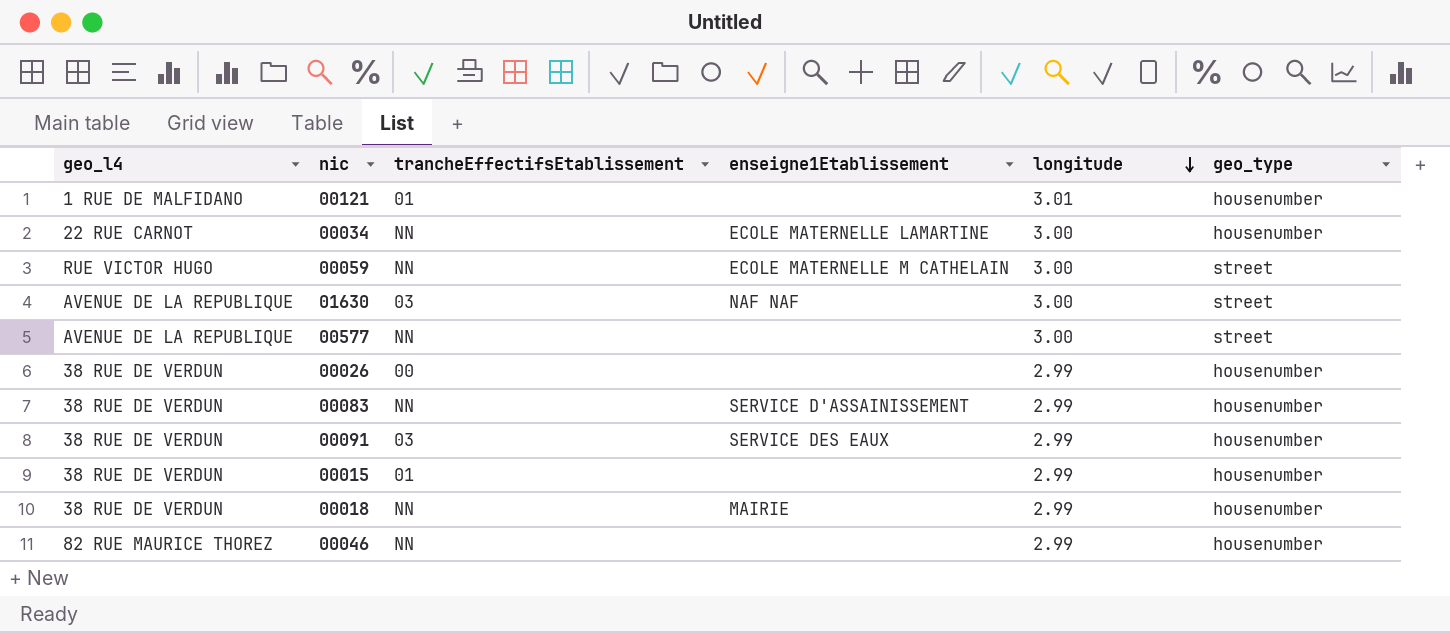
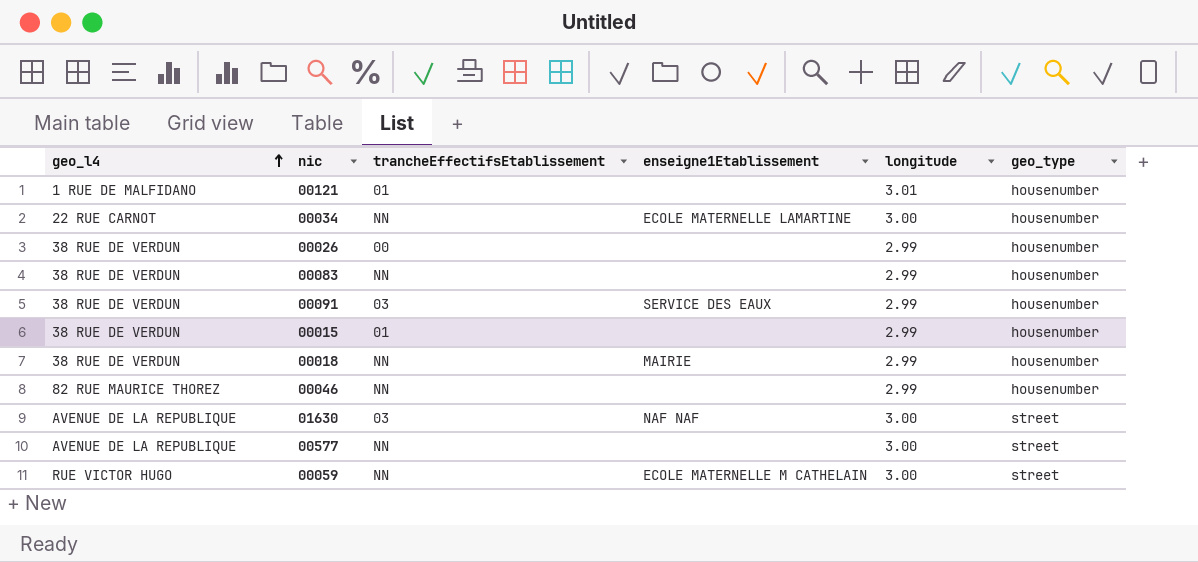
row order: longitude descending -> geo_l4 ascending
00083 | enseigne1Etablissement: SERVICE D'ASSAINISSEMENT -> none

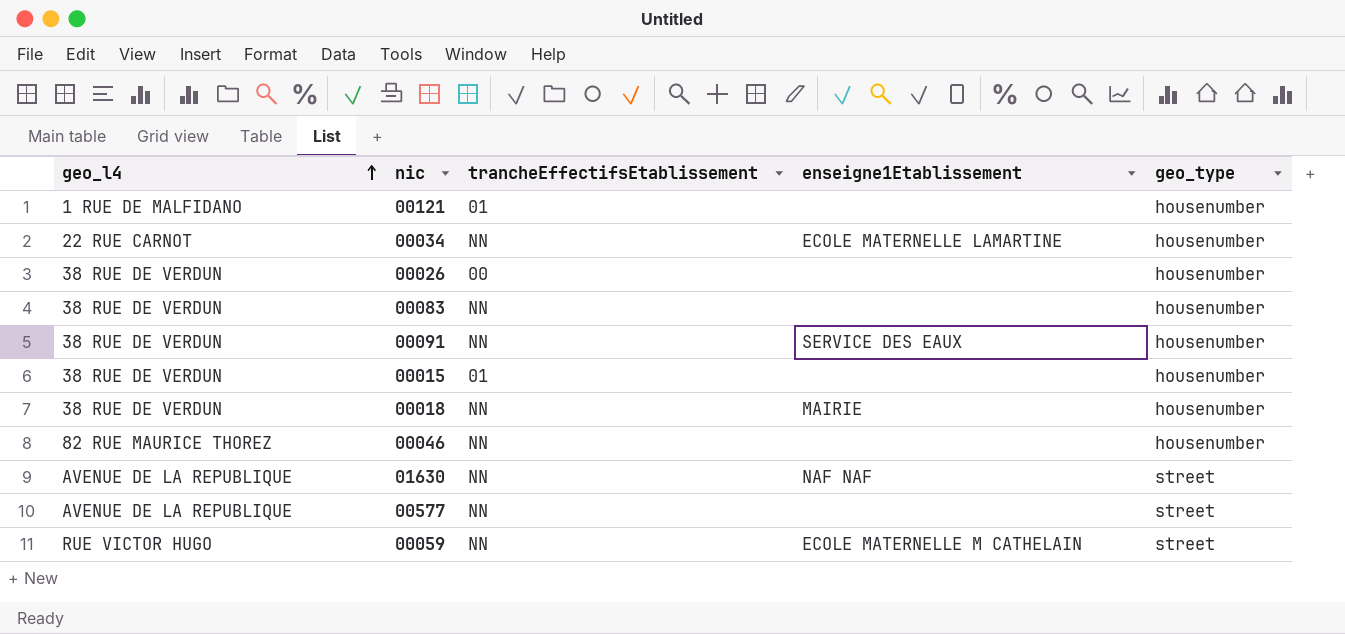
column longitude | position: 5 -> none
00091 | trancheEffectifsEtablissement: 03 -> NN
01630 | trancheEffectifsEtablissement: 03 -> NN

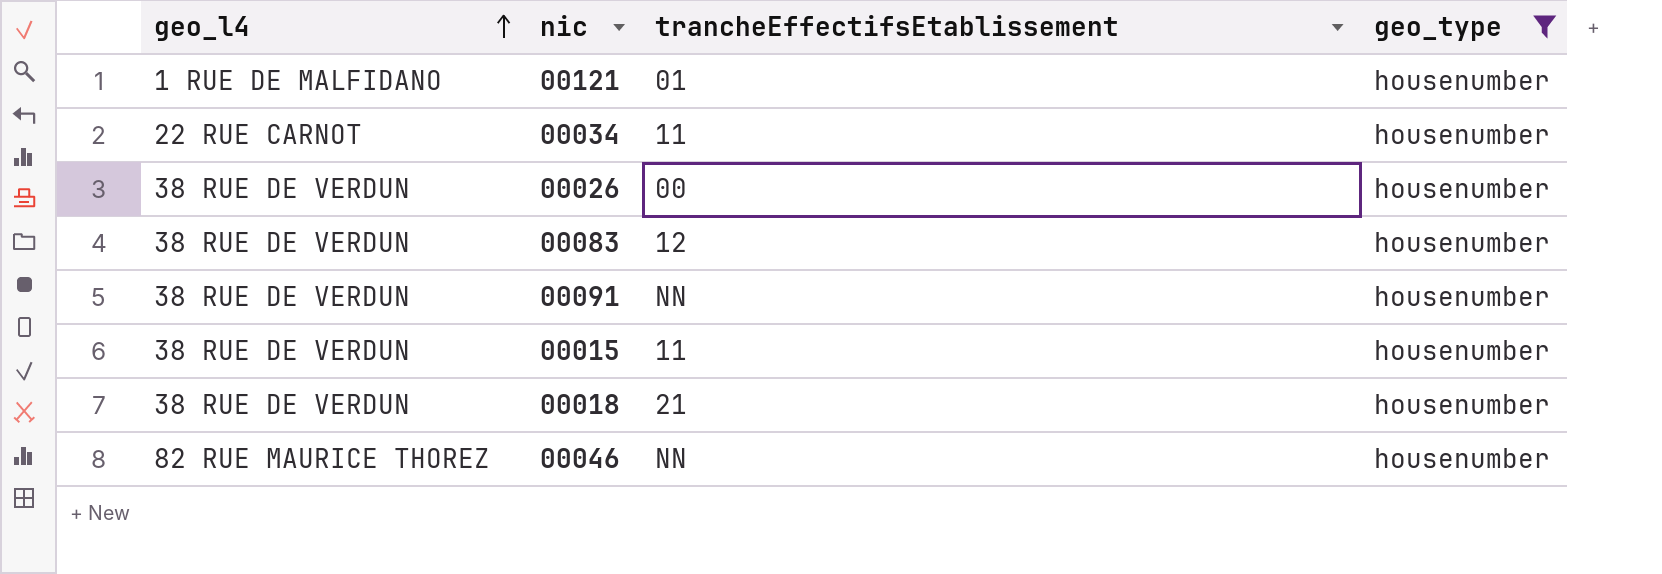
filter: none -> geo_type = housenumber
column enseigne1Etablissement | position: 4 -> none
00034 | trancheEffectifsEtablissement: NN -> 11
00083 | trancheEffectifsEtablissement: NN -> 12
00015 | trancheEffectifsEtablissement: 01 -> 11
00018 | trancheEffectifsEtablissement: NN -> 21

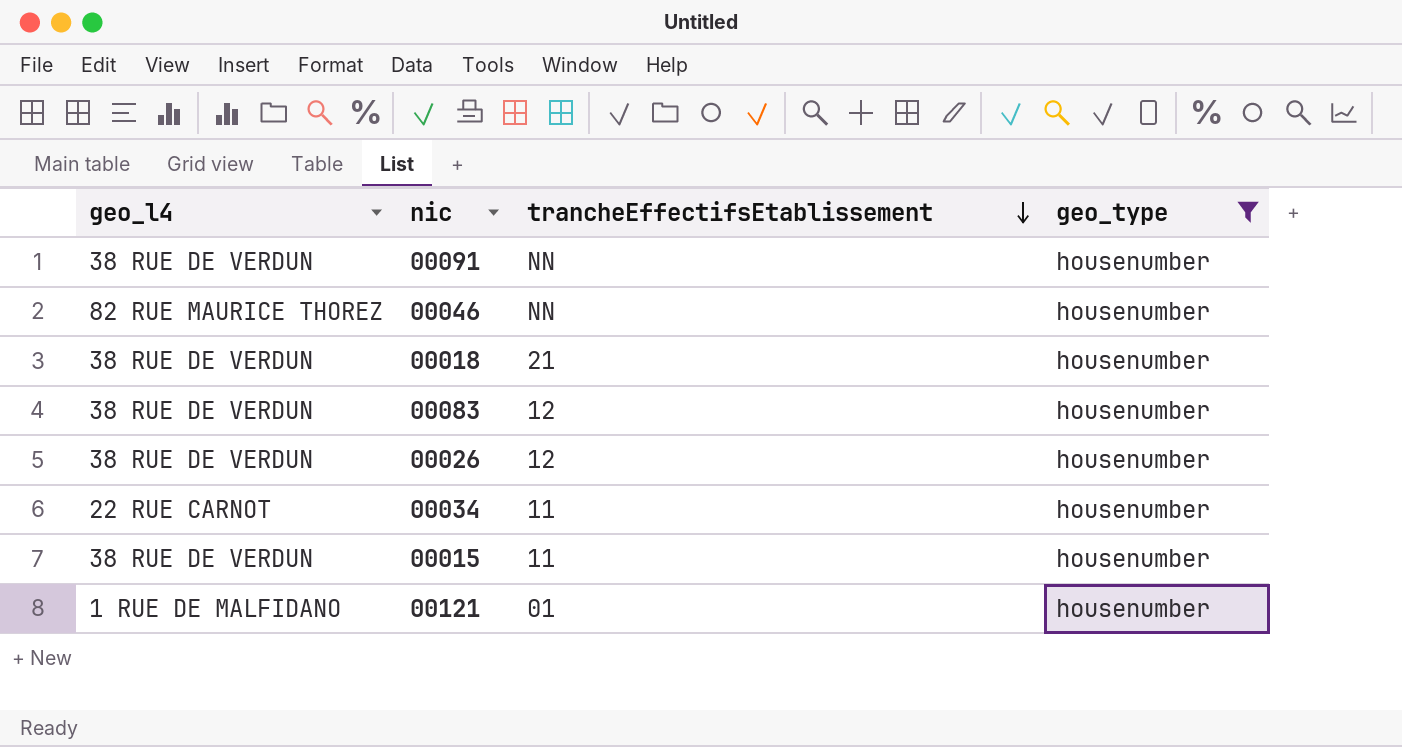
row order: geo_l4 ascending -> trancheEffectifsEtablissement descending
00026 | trancheEffectifsEtablissement: 00 -> 12

